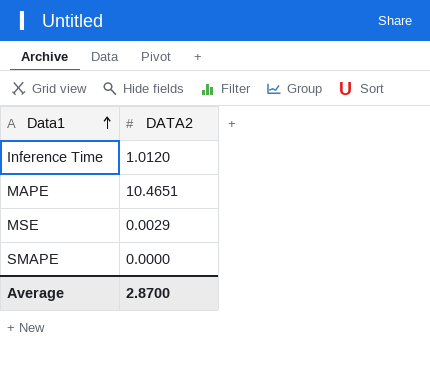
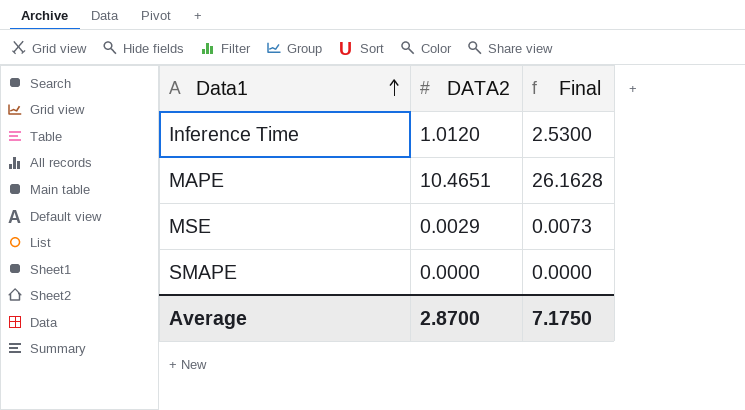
column Final | formula: none -> [DATA2] * 2.5

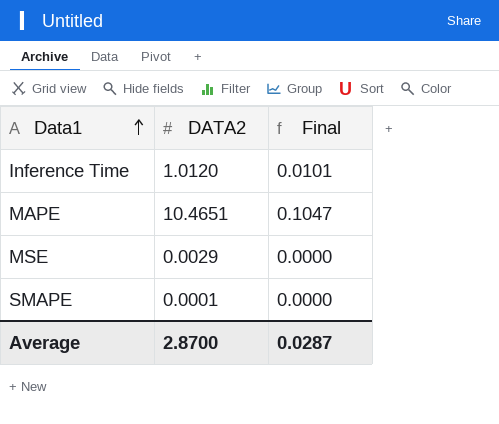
column Final | formula: [DATA2] * 2.5 -> [DATA2] * 0.01
SMAPE | DATA2: 0.0000 -> 0.0001
Average | Final: 7.1750 -> 0.0287

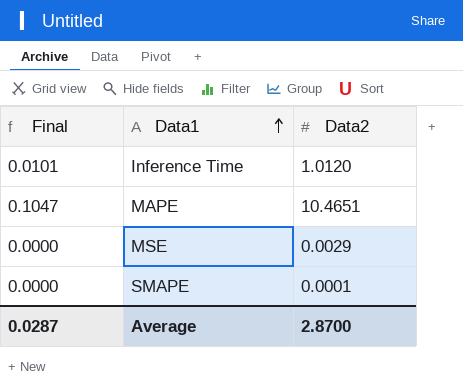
column Final | position: 3 -> 1
column name: DATA2 -> Data2

